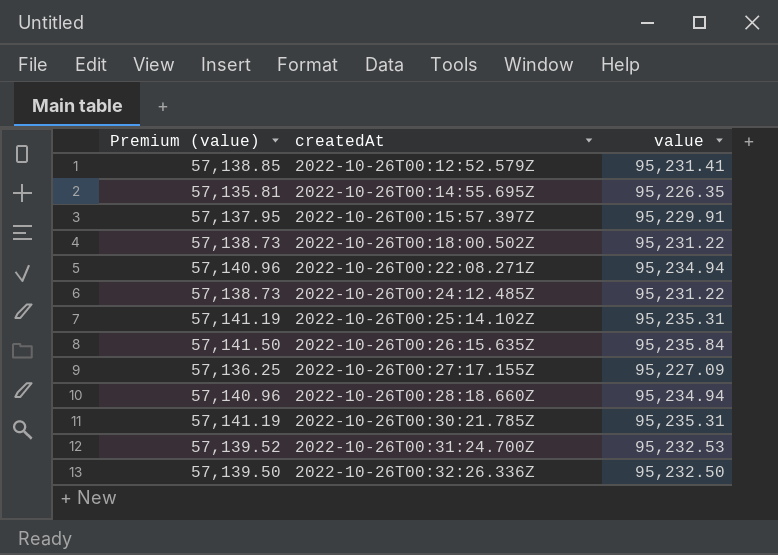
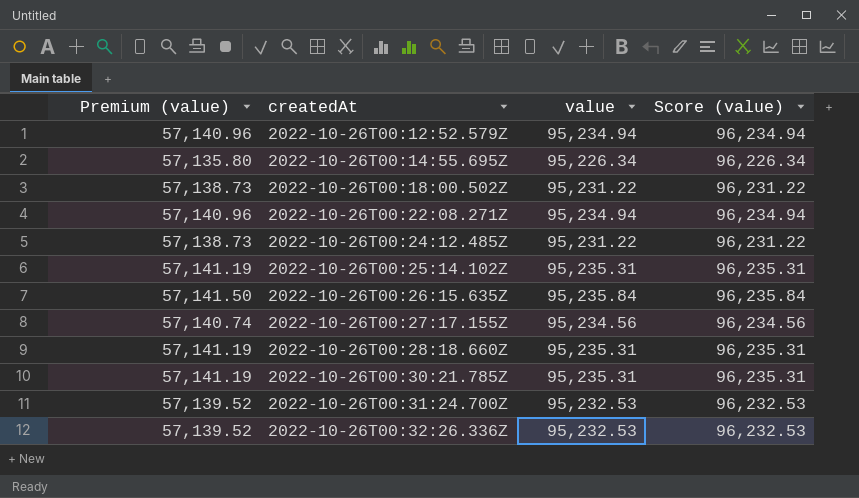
column Score (value) | formula: none -> [value] + 1000
row 2022-10-26T00:15:57.397Z: 57,137.95 | 95,229.91 -> none
2022-10-26T00:12:52.579Z | Premium (value): 57,138.85 -> 57,140.96
2022-10-26T00:12:52.579Z | value: 95,231.41 -> 95,234.94
2022-10-26T00:14:55.695Z | Premium (value): 57,135.81 -> 57,135.80
2022-10-26T00:14:55.695Z | value: 95,226.35 -> 95,226.34
2022-10-26T00:27:17.155Z | Premium (value): 57,136.25 -> 57,140.74
2022-10-26T00:27:17.155Z | value: 95,227.09 -> 95,234.56
2022-10-26T00:28:18.660Z | Premium (value): 57,140.96 -> 57,141.19
2022-10-26T00:28:18.660Z | value: 95,234.94 -> 95,235.31
2022-10-26T00:32:26.336Z | Premium (value): 57,139.50 -> 57,139.52
2022-10-26T00:32:26.336Z | value: 95,232.50 -> 95,232.53

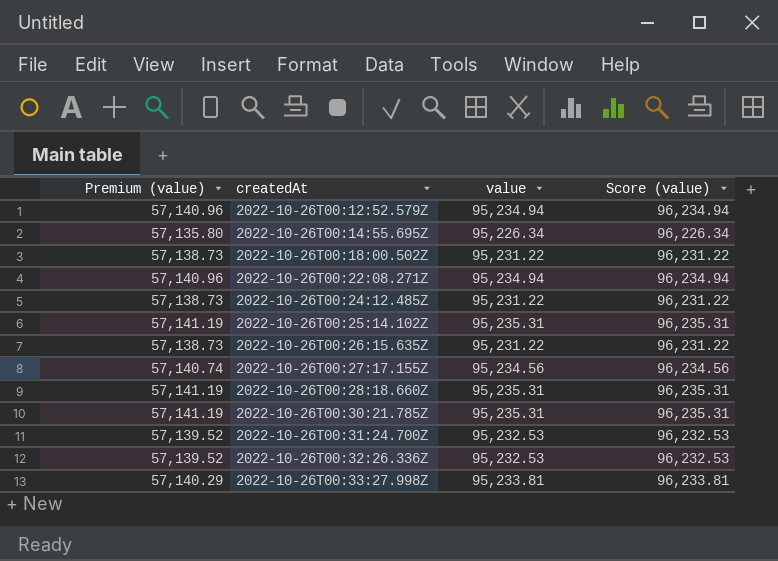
2022-10-26T00:26:15.635Z | Premium (value): 57,141.50 -> 57,138.73
2022-10-26T00:26:15.635Z | value: 95,235.84 -> 95,231.22
2022-10-26T00:26:15.635Z | Score (value): 96,235.84 -> 96,231.22
row 2022-10-26T00:33:27.998Z: none -> 57,140.29 | 95,233.81 | 96,233.81

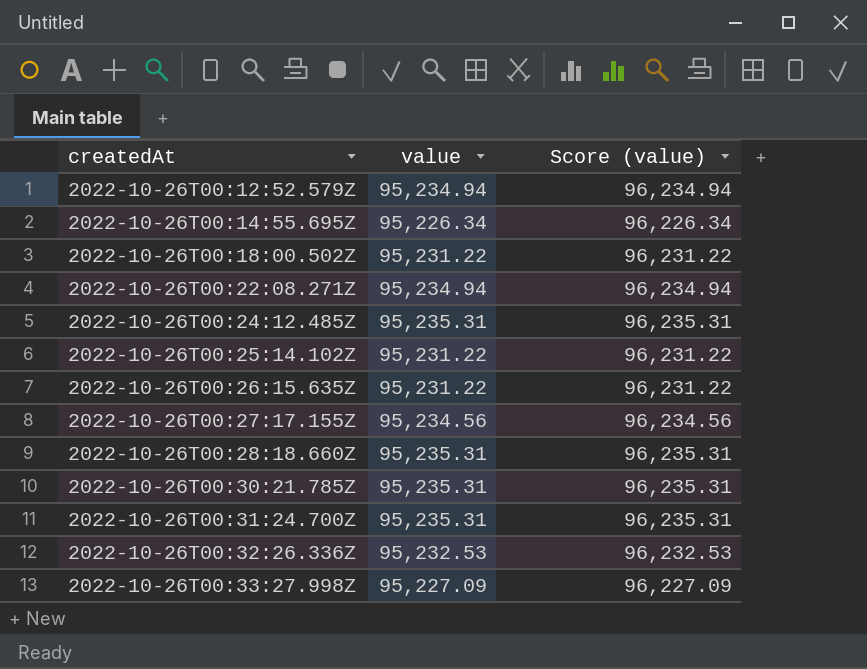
column Premium (value) | formula: [value] * 0.6 -> none
2022-10-26T00:24:12.485Z | value: 95,231.22 -> 95,235.31
2022-10-26T00:24:12.485Z | Score (value): 96,231.22 -> 96,235.31
2022-10-26T00:25:14.102Z | value: 95,235.31 -> 95,231.22
2022-10-26T00:25:14.102Z | Score (value): 96,235.31 -> 96,231.22
2022-10-26T00:31:24.700Z | value: 95,232.53 -> 95,235.31
2022-10-26T00:31:24.700Z | Score (value): 96,232.53 -> 96,235.31
2022-10-26T00:33:27.998Z | value: 95,233.81 -> 95,227.09
2022-10-26T00:33:27.998Z | Score (value): 96,233.81 -> 96,227.09

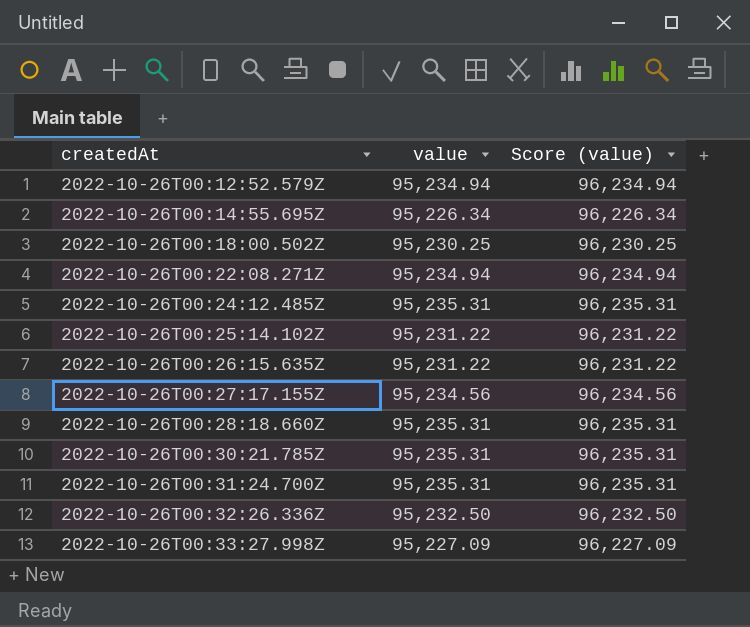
2022-10-26T00:18:00.502Z | value: 95,231.22 -> 95,230.25
2022-10-26T00:18:00.502Z | Score (value): 96,231.22 -> 96,230.25
2022-10-26T00:32:26.336Z | value: 95,232.53 -> 95,232.50
2022-10-26T00:32:26.336Z | Score (value): 96,232.53 -> 96,232.50

